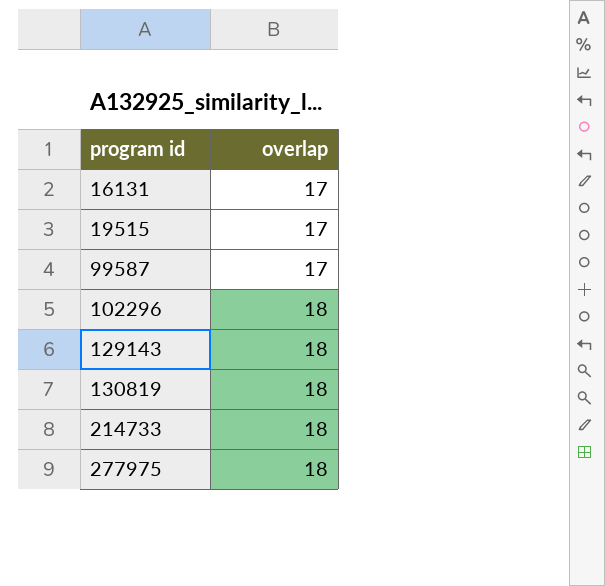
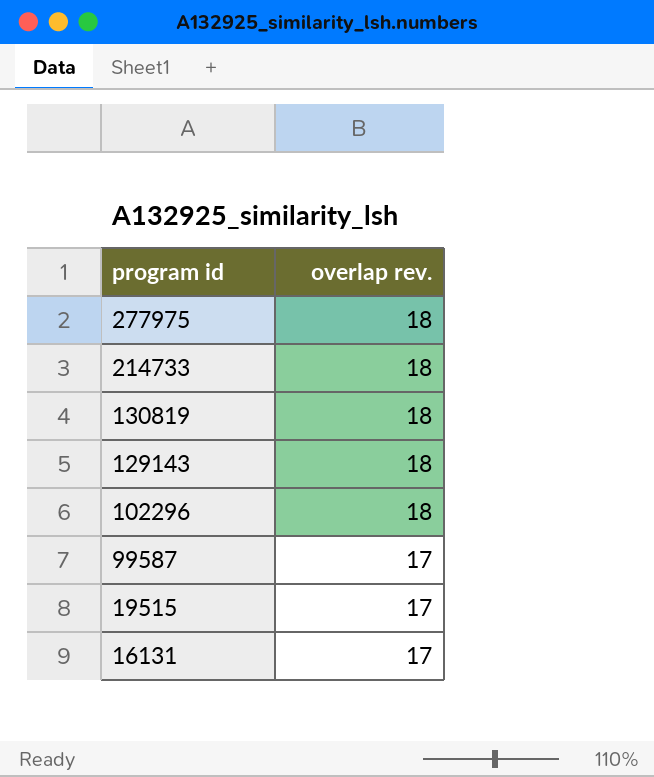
row order: program id ascending -> program id descending
column name: overlap -> overlap rev.

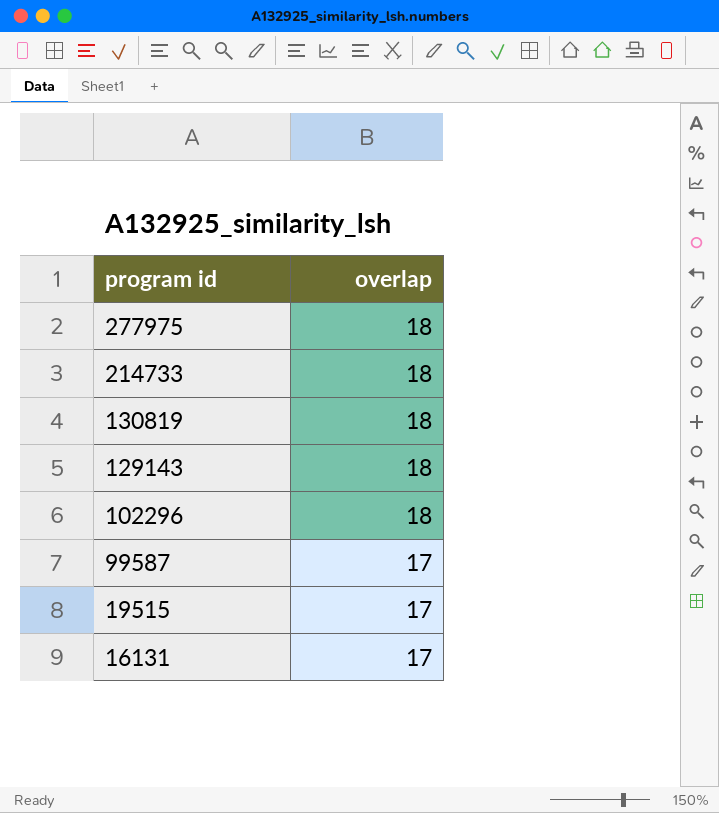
column name: overlap rev. -> overlap

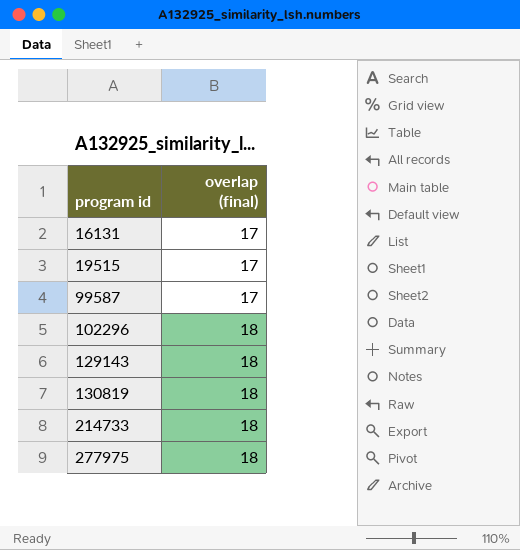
row order: program id descending -> program id ascending
column name: overlap -> overlap (final)

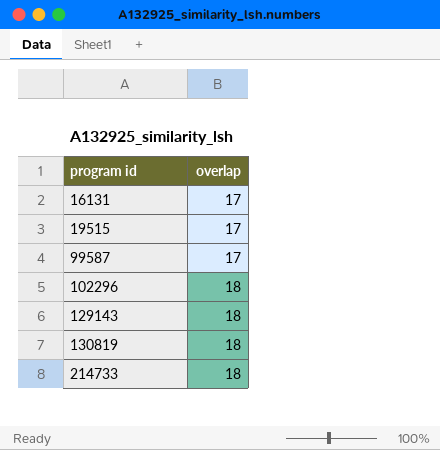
column name: overlap (final) -> overlap
row 277975: 18 -> none

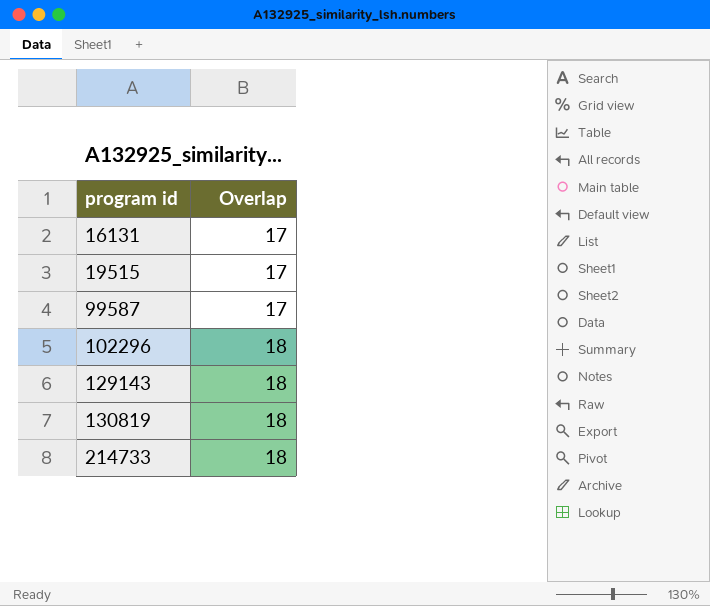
column name: overlap -> Overlap

